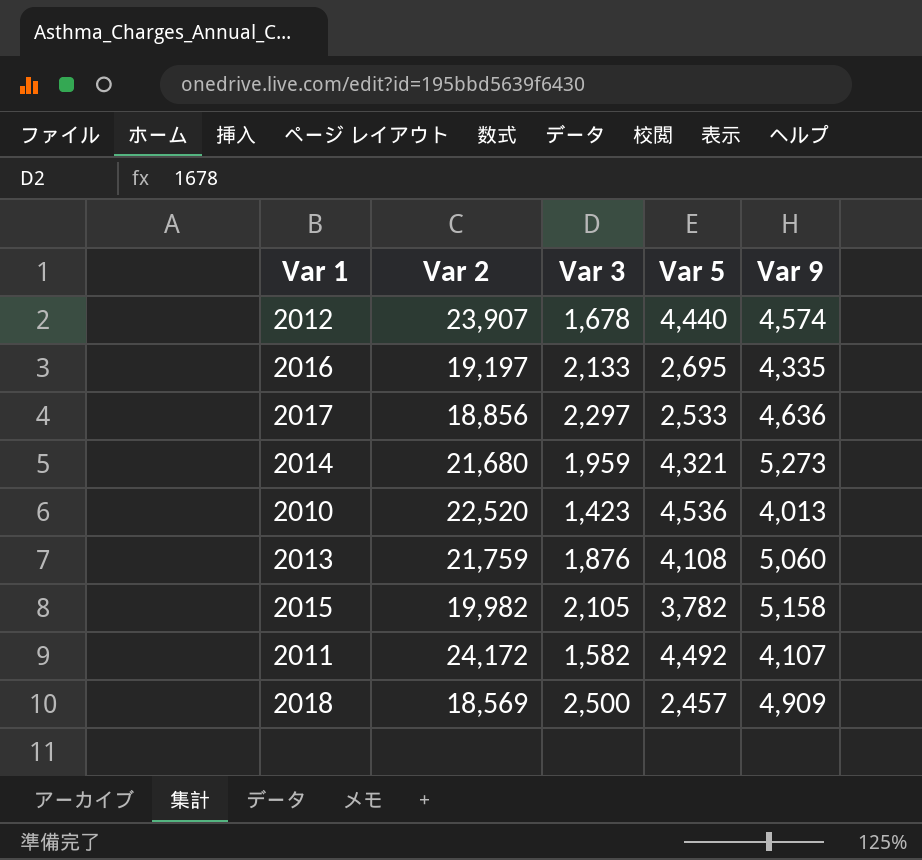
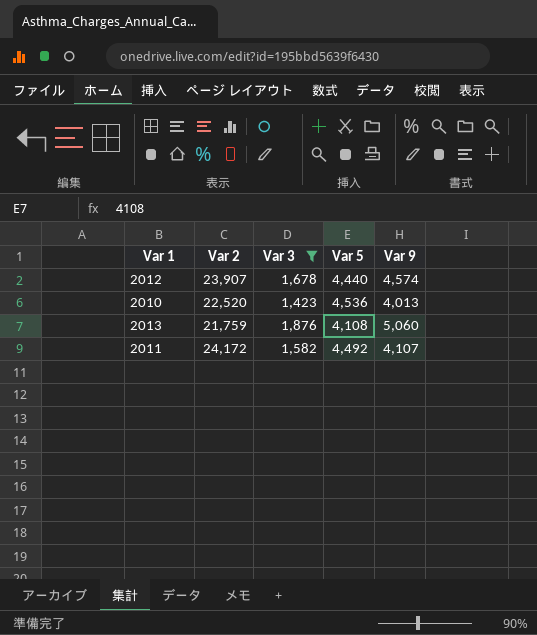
filter: none -> Var 3 <= 1,876

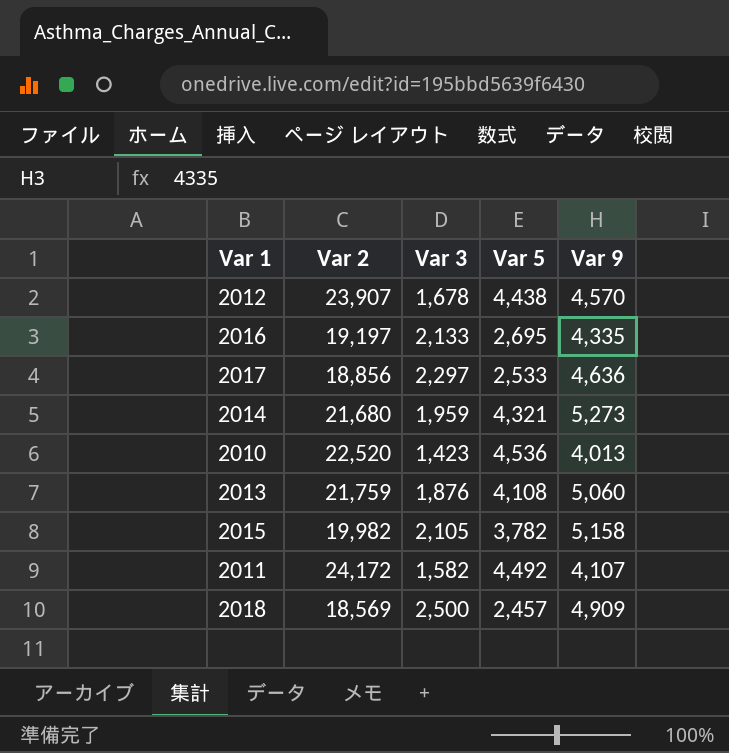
filter: Var 3 <= 1,876 -> none
2012 | Var 5: 4,440 -> 4,438
2012 | Var 9: 4,574 -> 4,570

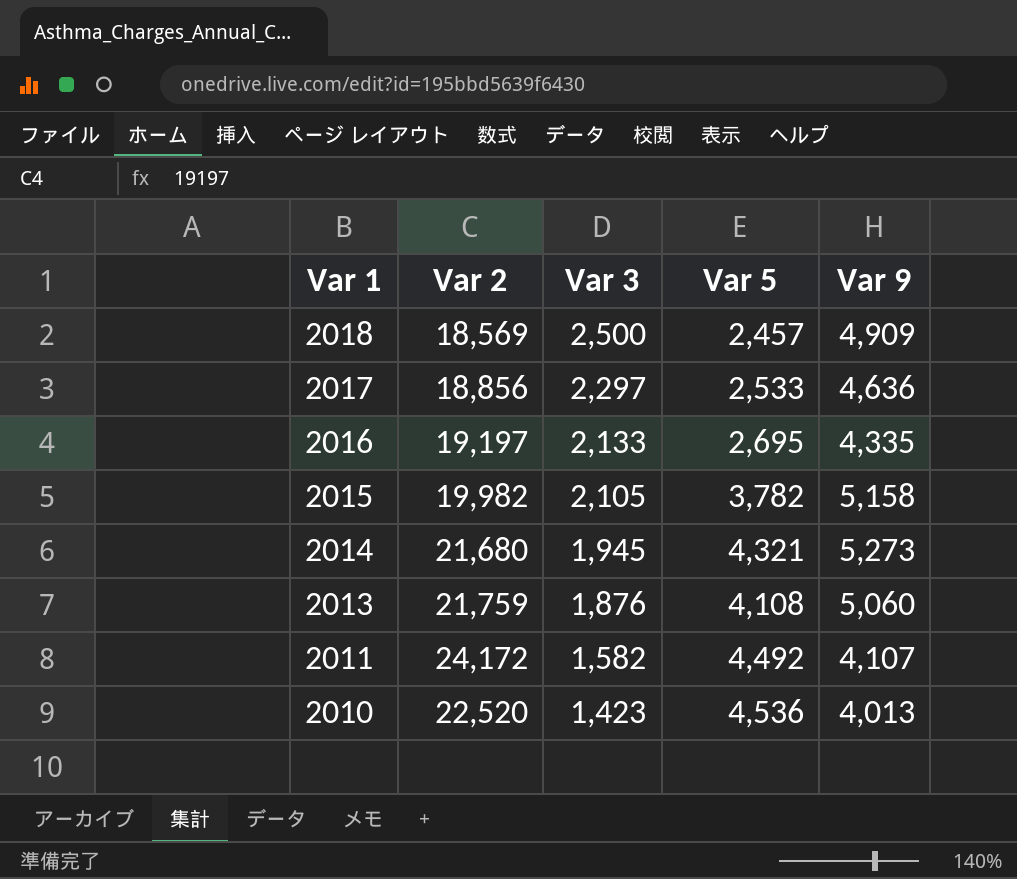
row order: none -> Var 1 descending
row 2012: 23,907 | 1,678 | 4,438 | 4,570 -> none
2014 | Var 3: 1,959 -> 1,945

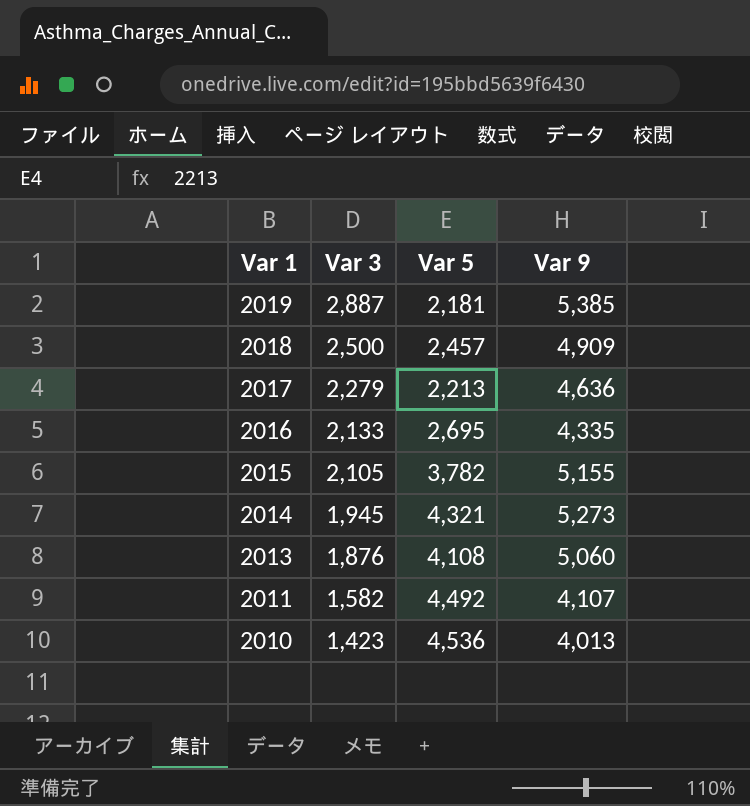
column Var 2 | position: 2 -> none
row 2019: none -> 2,887 | 2,181 | 5,385
2017 | Var 3: 2,297 -> 2,279
2017 | Var 5: 2,533 -> 2,213
2015 | Var 9: 5,158 -> 5,155

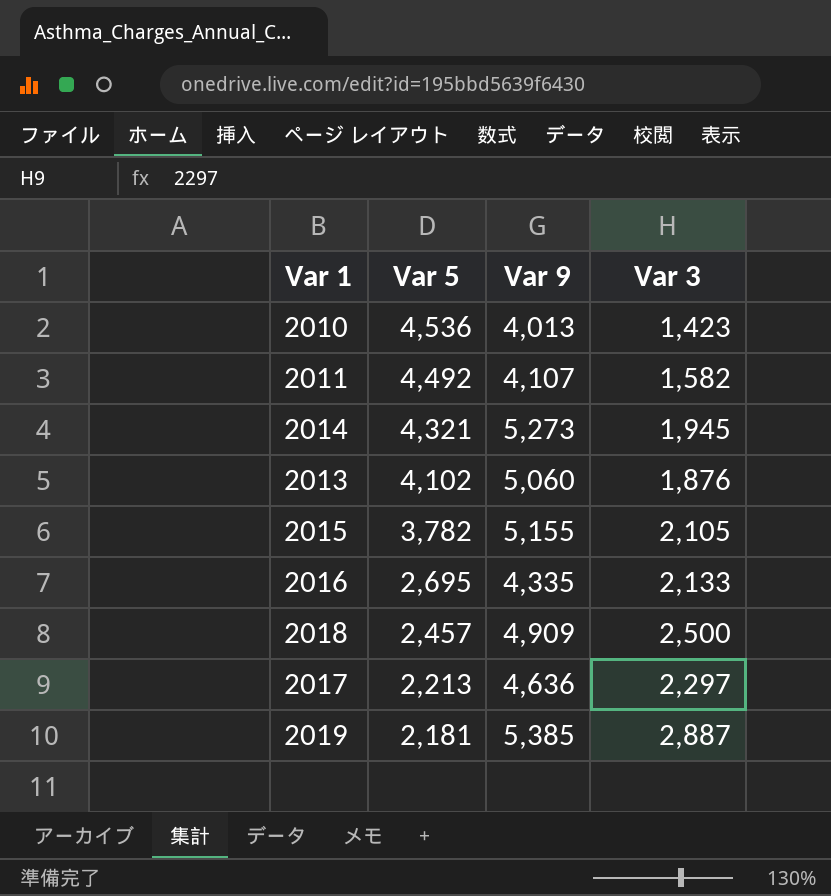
row order: Var 1 descending -> Var 5 descending
column Var 3 | position: 2 -> 4
2013 | Var 5: 4,108 -> 4,102
2017 | Var 3: 2,279 -> 2,297

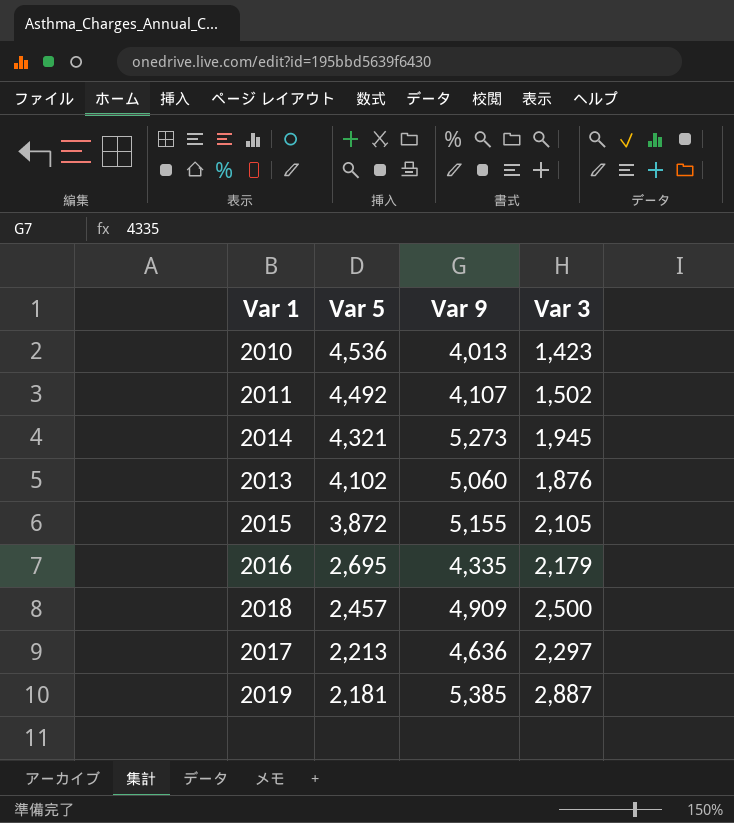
2011 | Var 3: 1,582 -> 1,502
2015 | Var 5: 3,782 -> 3,872
2016 | Var 3: 2,133 -> 2,179

